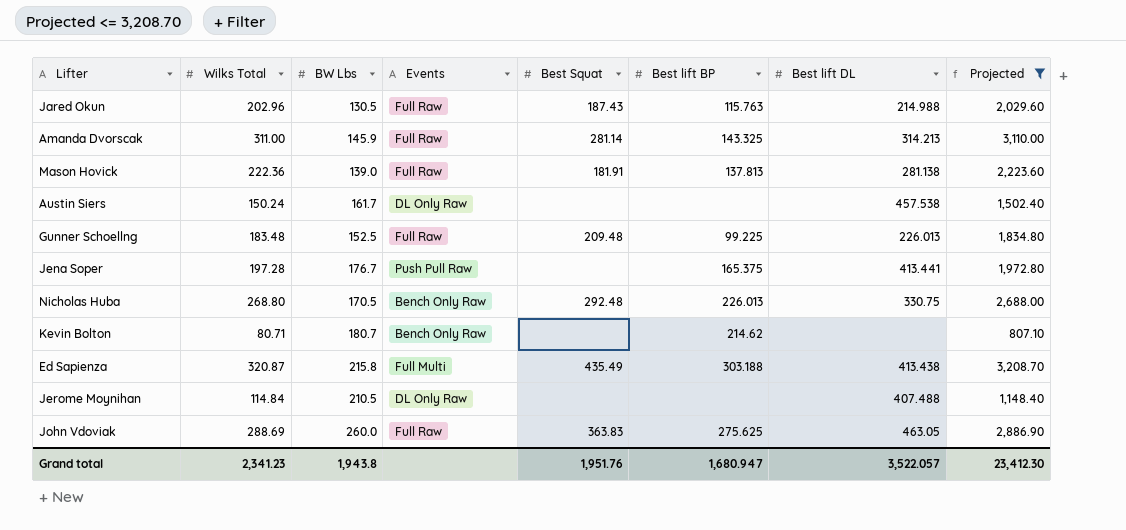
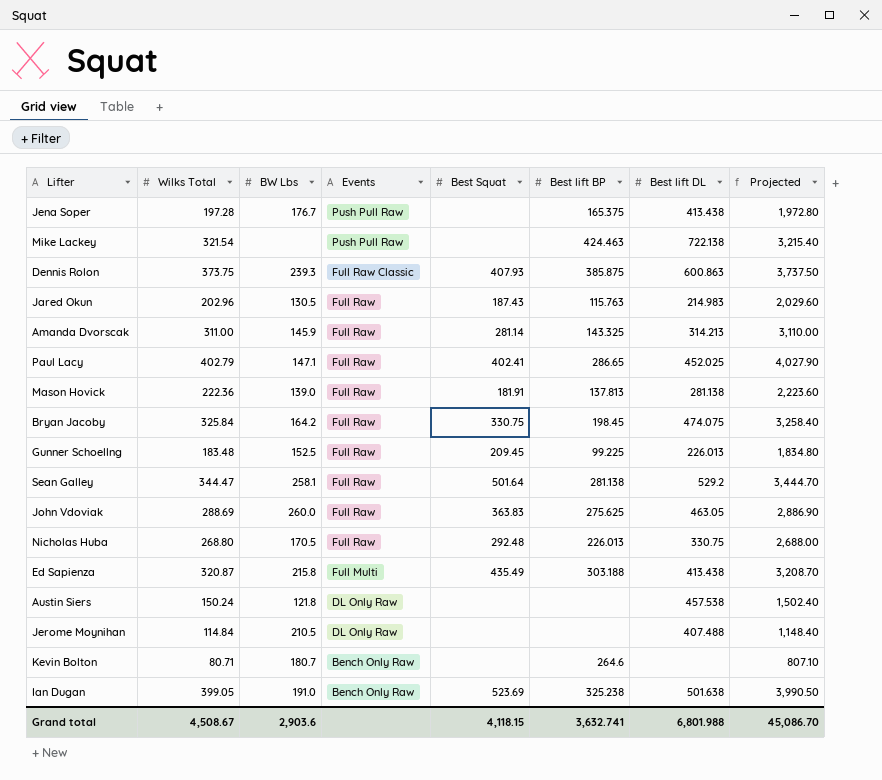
filter: Projected <= 3,208.70 -> none
row order: none -> Events descending
Jena Soper | Best lift DL: 413.441 -> 413.438
Jared Okun | Best lift DL: 214.988 -> 214.983
Gunner Schoellng | Best Squat: 209.48 -> 209.45
Nicholas Huba | Events: Bench Only Raw -> Full Raw
Austin Siers | BW Lbs: 161.7 -> 121.8
Kevin Bolton | Best lift BP: 214.62 -> 264.6
Grand total | Wilks Total: 2,341.23 -> 4,508.67
Grand total | BW Lbs: 1,943.8 -> 2,903.6
Grand total | Best Squat: 1,951.76 -> 4,118.15
Grand total | Best lift BP: 1,680.947 -> 3,632.741
Grand total | Best lift DL: 3,522.057 -> 6,801.988
Grand total | Projected: 23,412.30 -> 45,086.70

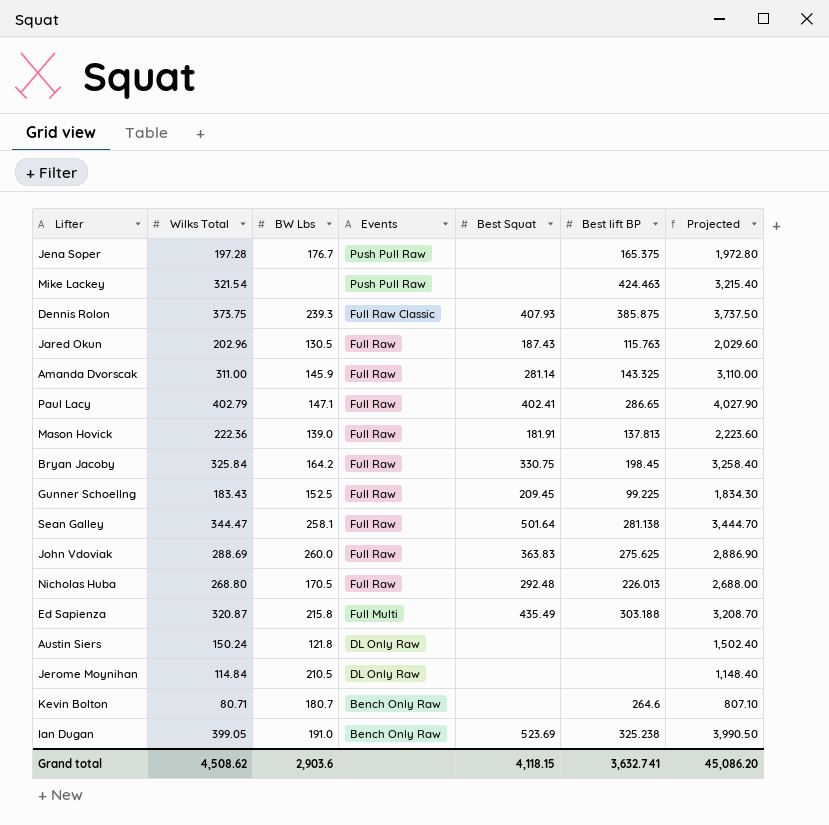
column Best lift DL | position: 7 -> none
Gunner Schoellng | Wilks Total: 183.48 -> 183.43
Gunner Schoellng | Projected: 1,834.80 -> 1,834.30
Grand total | Wilks Total: 4,508.67 -> 4,508.62
Grand total | Projected: 45,086.70 -> 45,086.20

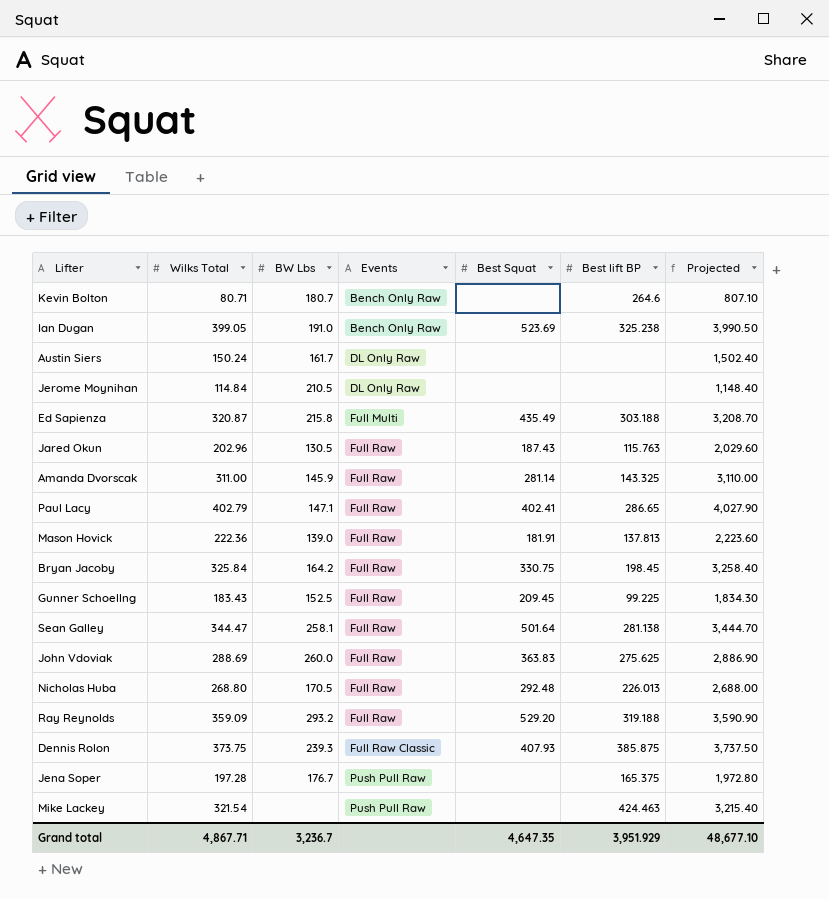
row order: Events descending -> Events ascending
Austin Siers | BW Lbs: 121.8 -> 161.7
row Ray Reynolds: none -> 359.09 | 293.2 | Full Raw | 529.20 | 319.188 | 3,590.90
Grand total | Wilks Total: 4,508.62 -> 4,867.71
Grand total | BW Lbs: 2,903.6 -> 3,236.7
Grand total | Best Squat: 4,118.15 -> 4,647.35
Grand total | Best lift BP: 3,632.741 -> 3,951.929
Grand total | Projected: 45,086.20 -> 48,677.10

